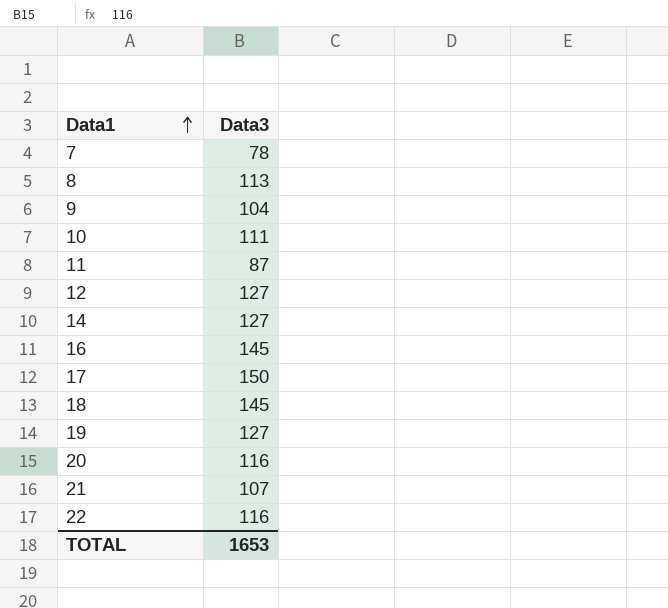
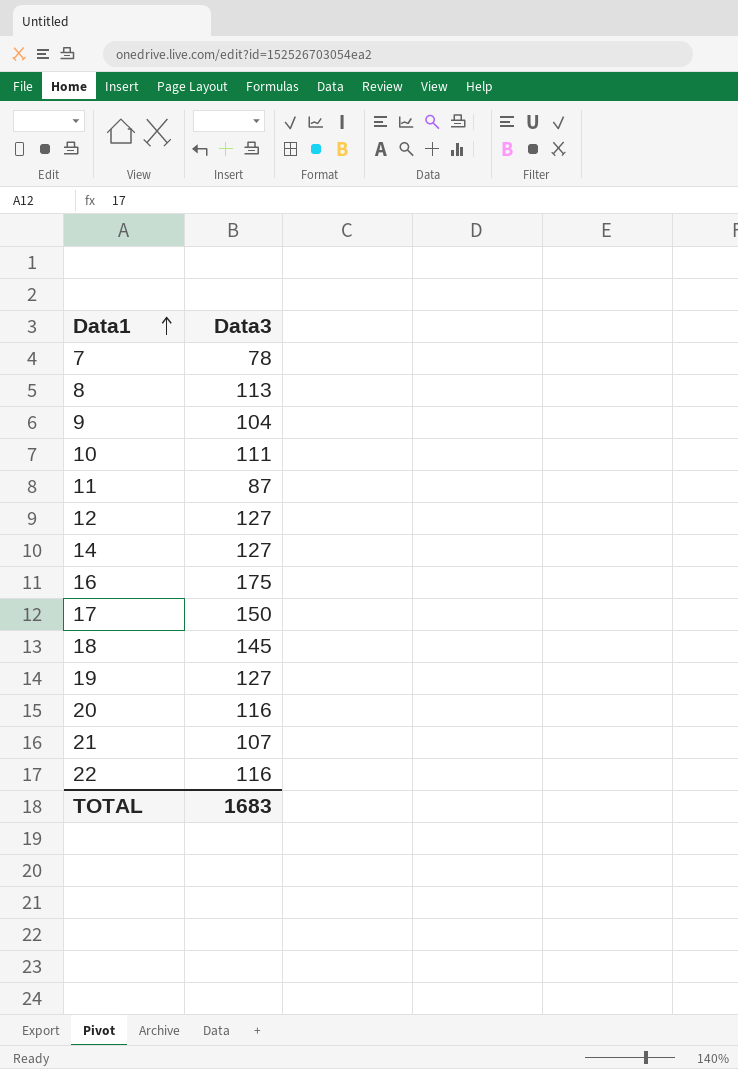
16 | Data3: 145 -> 175
TOTAL | Data3: 1653 -> 1683

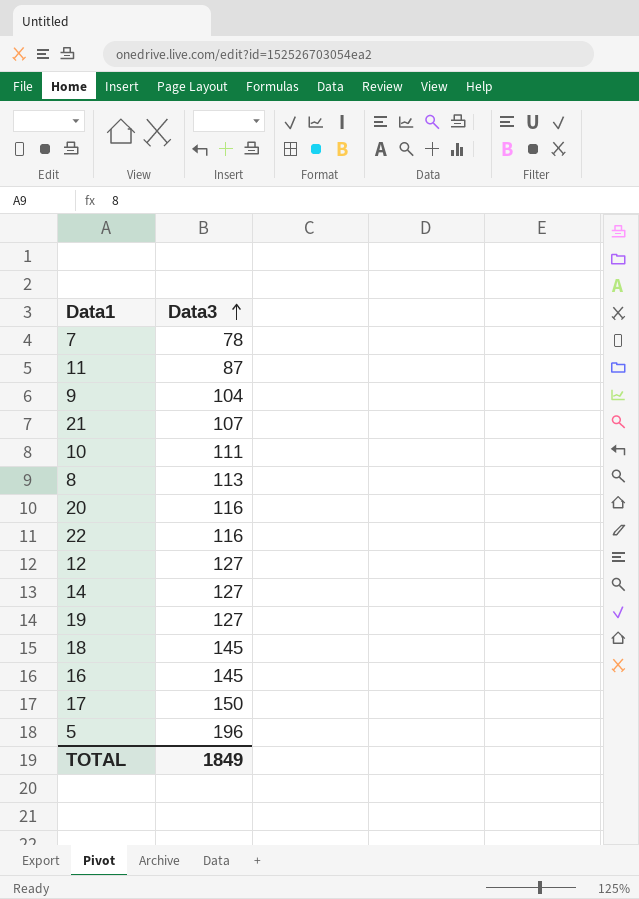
row order: Data1 ascending -> Data3 ascending
16 | Data3: 175 -> 145
row 5: none -> 196
TOTAL | Data3: 1683 -> 1849

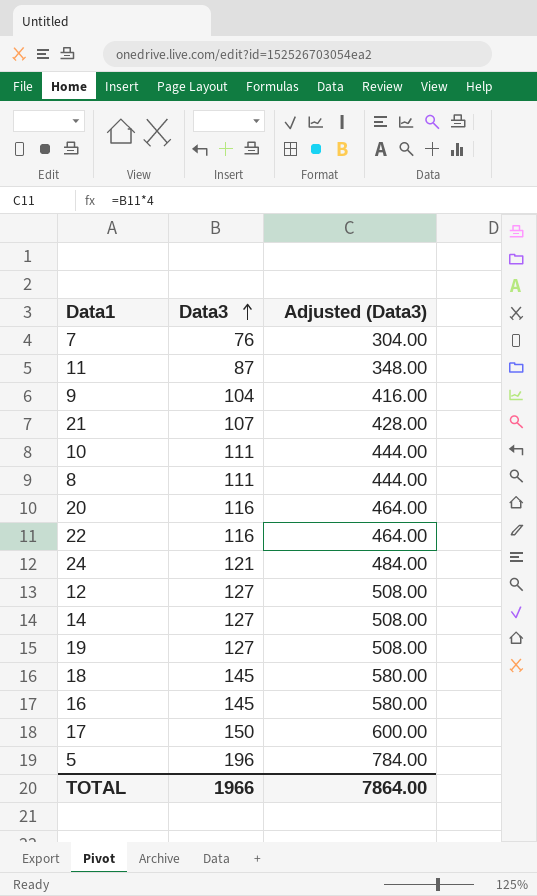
column Adjusted (Data3) | formula: none -> [Data3] * 4
7 | Data3: 78 -> 76
8 | Data3: 113 -> 111
row 24: none -> 121 | 484.00
TOTAL | Data3: 1849 -> 1966

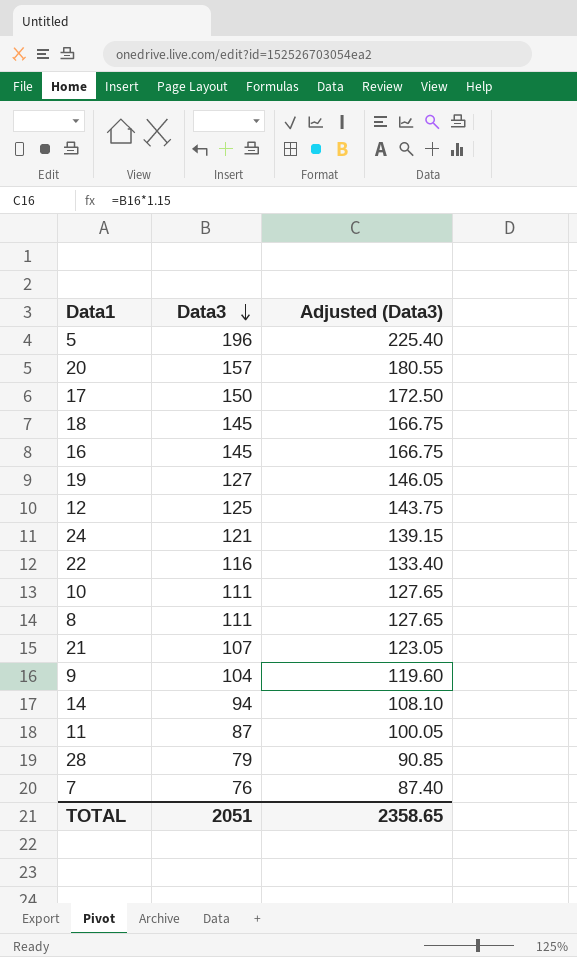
row order: Data3 ascending -> Data3 descending
column Adjusted (Data3) | formula: [Data3] * 4 -> [Data3] * 1.15
20 | Data3: 116 -> 157
12 | Data3: 127 -> 125
14 | Data3: 127 -> 94
row 28: none -> 79 | 90.85
TOTAL | Data3: 1966 -> 2051
TOTAL | Adjusted (Data3): 7864.00 -> 2358.65

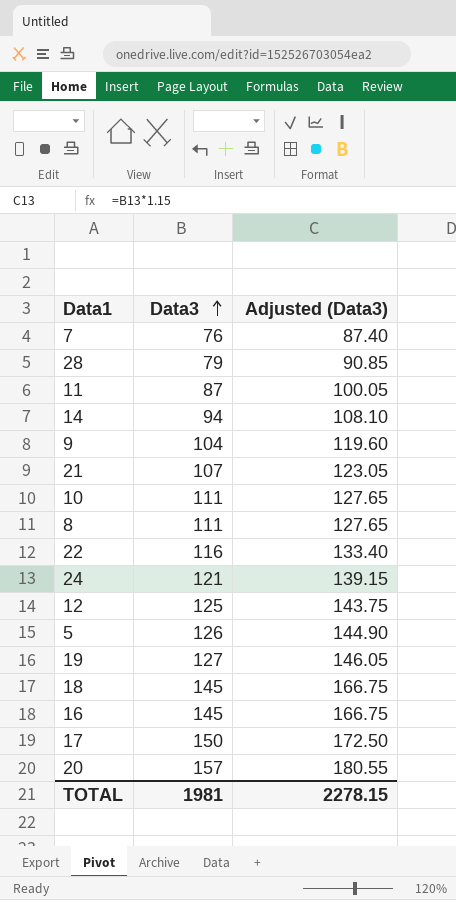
row order: Data3 descending -> Data3 ascending
5 | Data3: 196 -> 126
5 | Adjusted (Data3): 225.40 -> 144.90
TOTAL | Data3: 2051 -> 1981
TOTAL | Adjusted (Data3): 2358.65 -> 2278.15

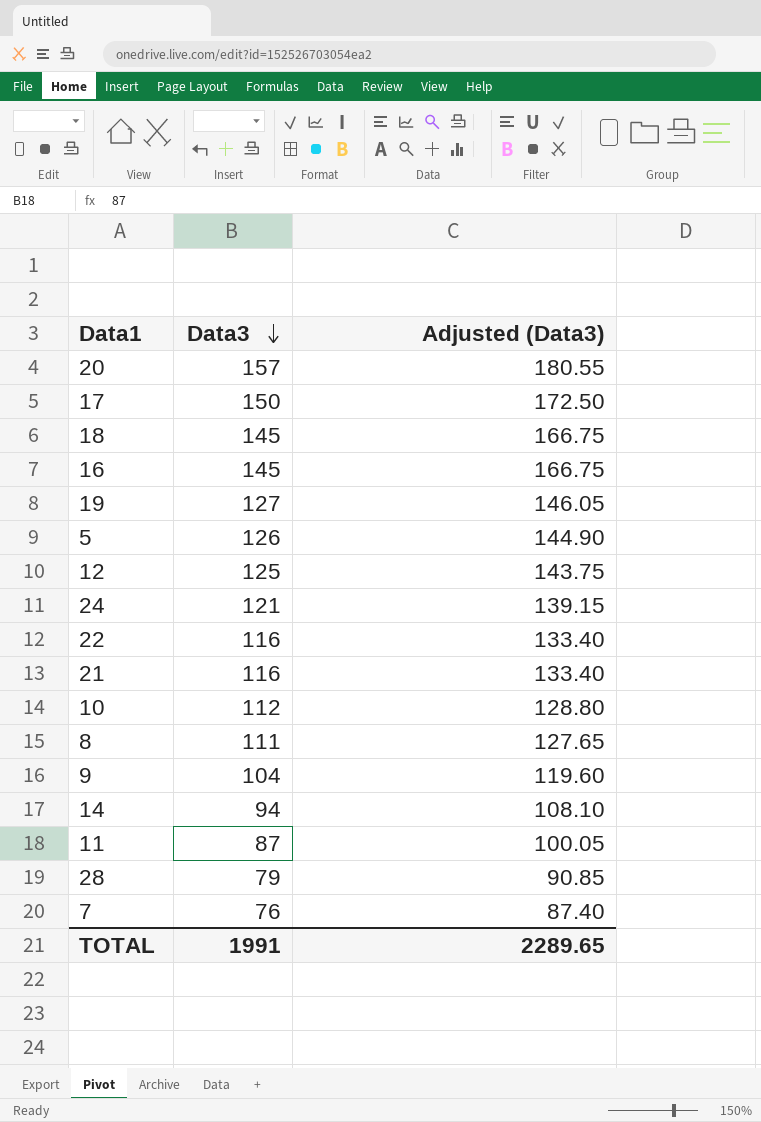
row order: Data3 ascending -> Data3 descending
21 | Data3: 107 -> 116
21 | Adjusted (Data3): 123.05 -> 133.40
10 | Data3: 111 -> 112
10 | Adjusted (Data3): 127.65 -> 128.80
TOTAL | Data3: 1981 -> 1991
TOTAL | Adjusted (Data3): 2278.15 -> 2289.65

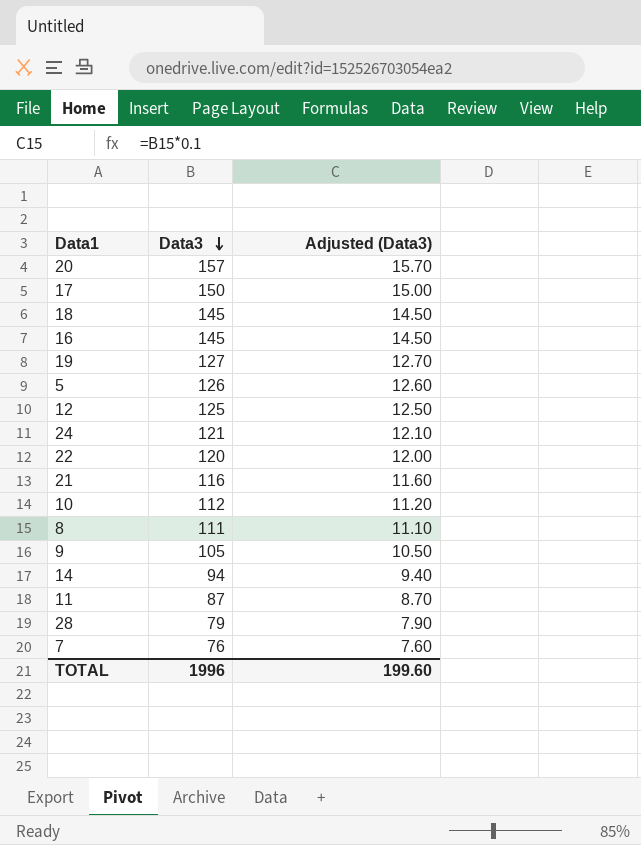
column Adjusted (Data3) | formula: [Data3] * 1.15 -> [Data3] * 0.1
22 | Data3: 116 -> 120
9 | Data3: 104 -> 105
TOTAL | Data3: 1991 -> 1996
TOTAL | Adjusted (Data3): 2289.65 -> 199.60

